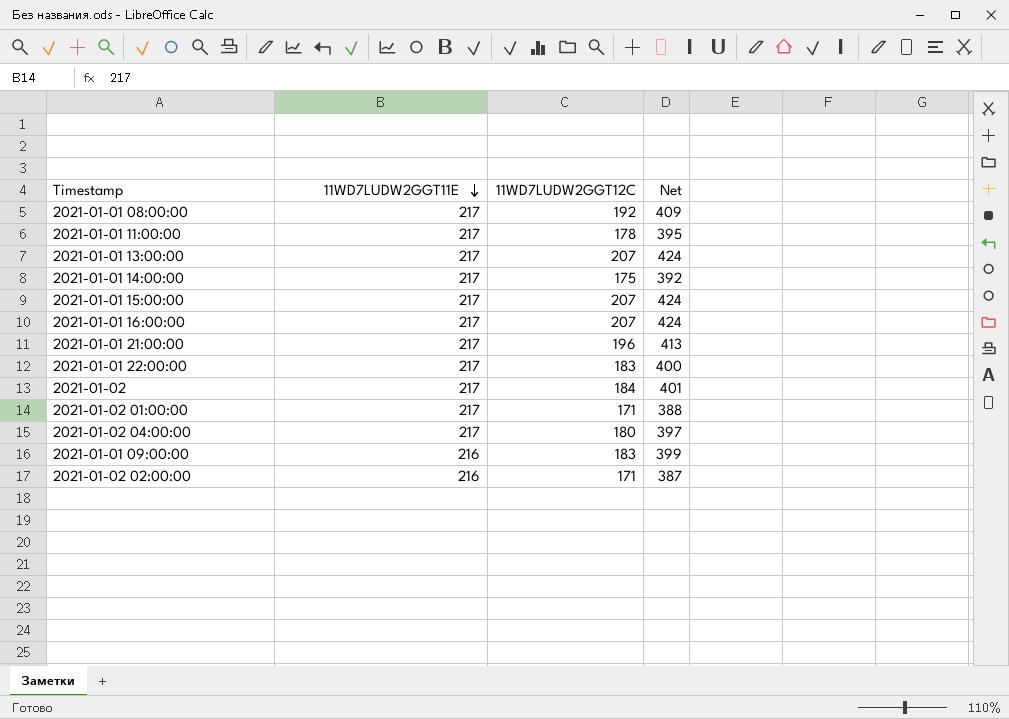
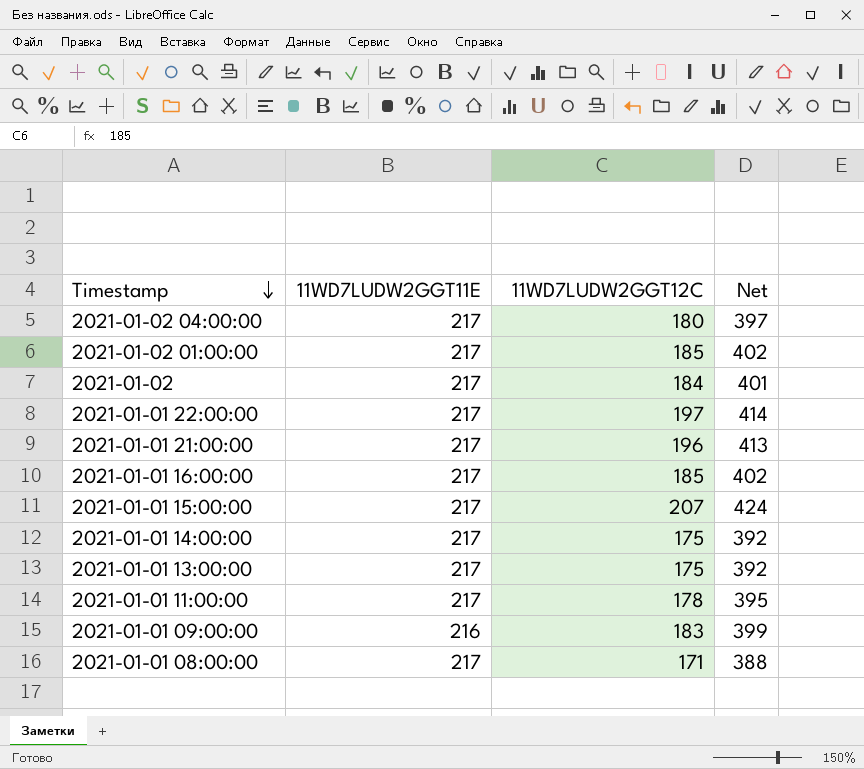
row order: 11WD7LUDW2GGT11E descending -> Timestamp descending
row 2021-01-02 02:00:00: 216 | 171 | 387 -> none
2021-01-02 01:00:00 | 11WD7LUDW2GGT12C: 171 -> 185
2021-01-02 01:00:00 | Net: 388 -> 402
2021-01-01 22:00:00 | 11WD7LUDW2GGT12C: 183 -> 197
2021-01-01 22:00:00 | Net: 400 -> 414
2021-01-01 16:00:00 | 11WD7LUDW2GGT12C: 207 -> 185
2021-01-01 16:00:00 | Net: 424 -> 402
2021-01-01 13:00:00 | 11WD7LUDW2GGT12C: 207 -> 175
2021-01-01 13:00:00 | Net: 424 -> 392
2021-01-01 08:00:00 | 11WD7LUDW2GGT12C: 192 -> 171
2021-01-01 08:00:00 | Net: 409 -> 388

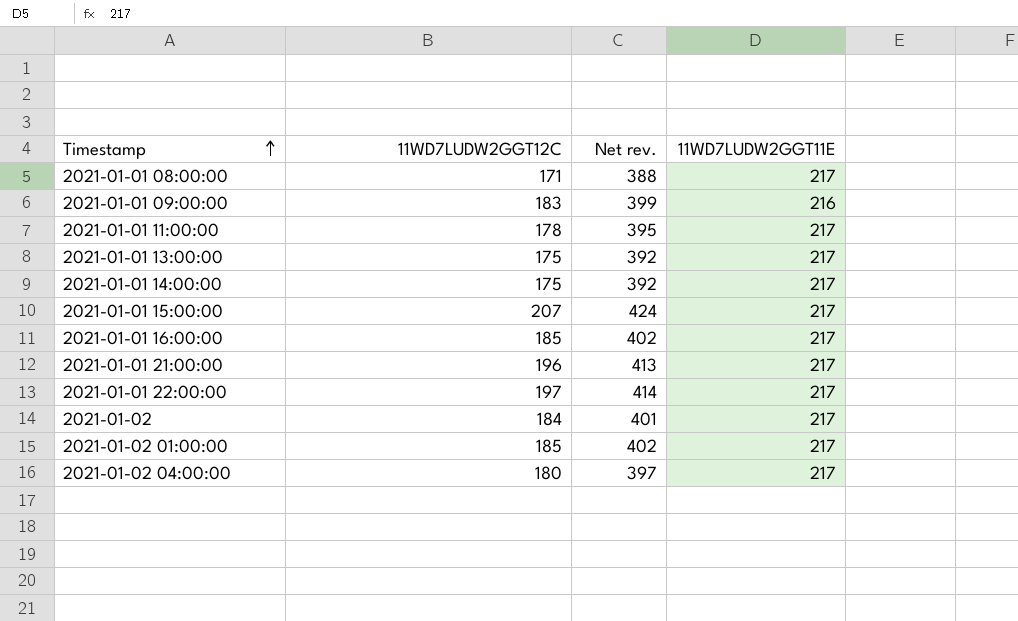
row order: Timestamp descending -> Timestamp ascending
column name: Net -> Net rev.
column 11WD7LUDW2GGT11E | position: 2 -> 4

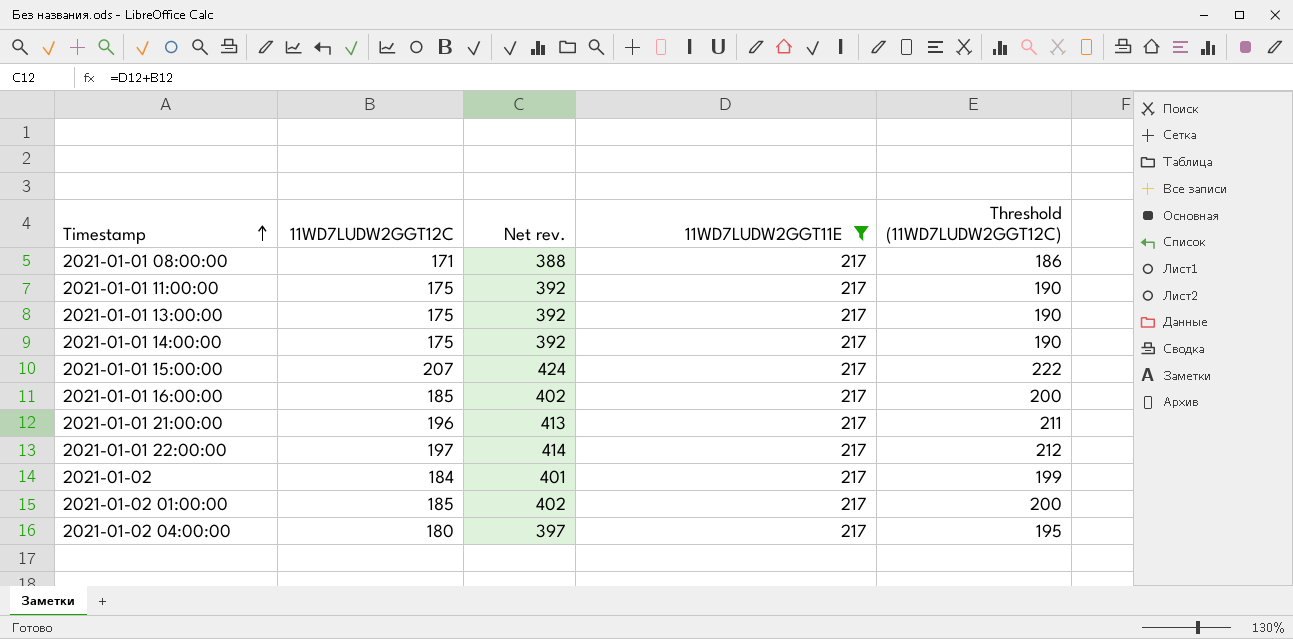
filter: none -> 11WD7LUDW2GGT11E = 217
column Threshold (11WD7LUDW2GGT12C) | formula: none -> [11WD7LUDW2GGT12C] + 15
2021-01-01 11:00:00 | 11WD7LUDW2GGT12C: 178 -> 175
2021-01-01 11:00:00 | Net rev.: 395 -> 392

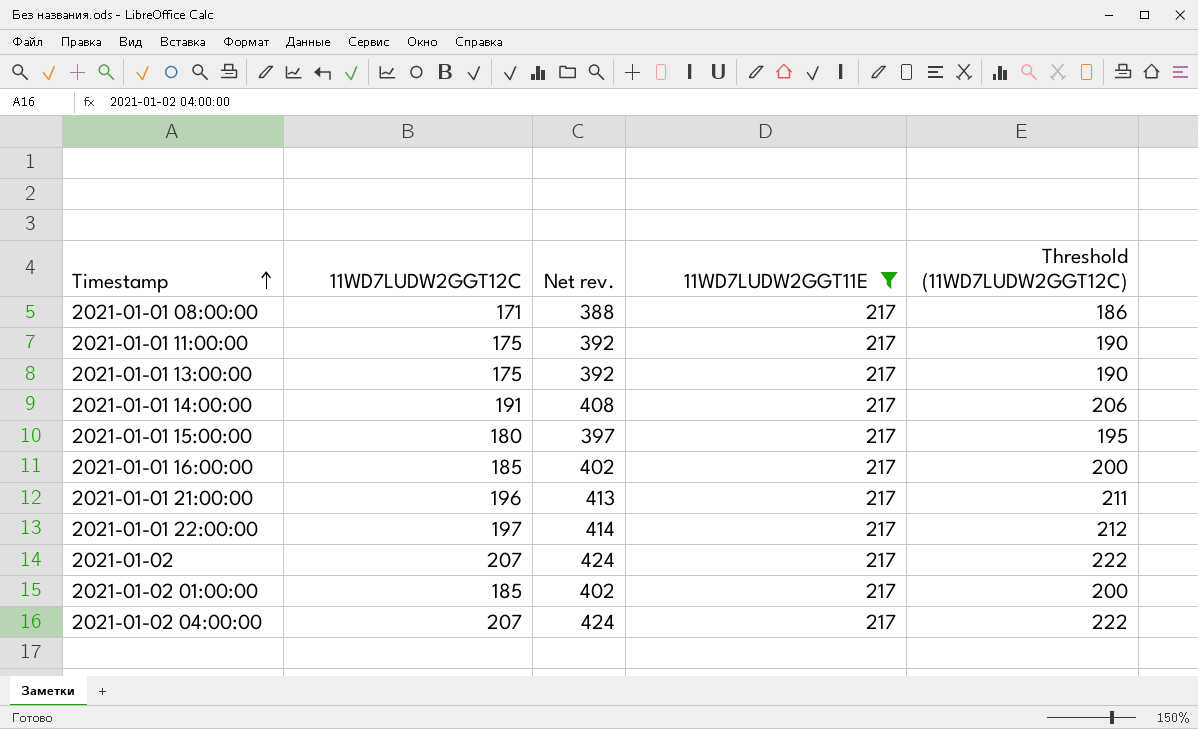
2021-01-01 14:00:00 | 11WD7LUDW2GGT12C: 175 -> 191
2021-01-01 14:00:00 | Net rev.: 392 -> 408
2021-01-01 14:00:00 | Threshold (11WD7LUDW2GGT12C): 190 -> 206
2021-01-01 15:00:00 | 11WD7LUDW2GGT12C: 207 -> 180
2021-01-01 15:00:00 | Net rev.: 424 -> 397
2021-01-01 15:00:00 | Threshold (11WD7LUDW2GGT12C): 222 -> 195
2021-01-02 | 11WD7LUDW2GGT12C: 184 -> 207
2021-01-02 | Net rev.: 401 -> 424
2021-01-02 | Threshold (11WD7LUDW2GGT12C): 199 -> 222
2021-01-02 04:00:00 | 11WD7LUDW2GGT12C: 180 -> 207
2021-01-02 04:00:00 | Net rev.: 397 -> 424
2021-01-02 04:00:00 | Threshold (11WD7LUDW2GGT12C): 195 -> 222

